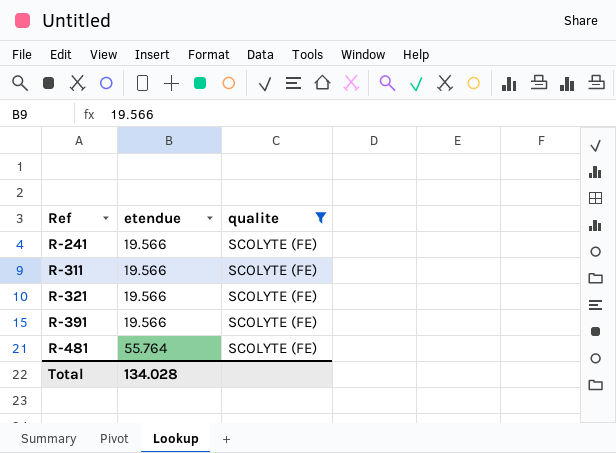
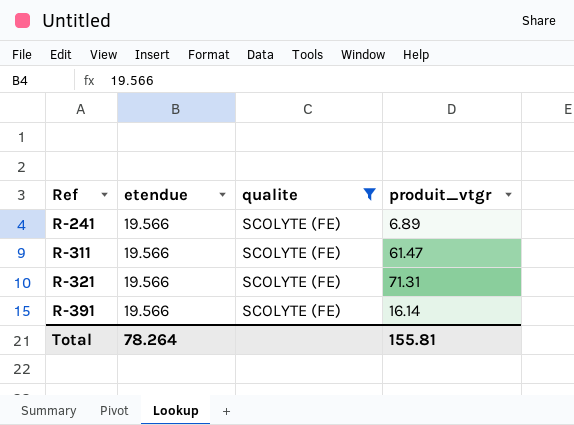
column produit_vtgr | position: none -> 4
row R-481: 55.764 | SCOLYTE (FE) -> none
Total | etendue: 134.028 -> 78.264

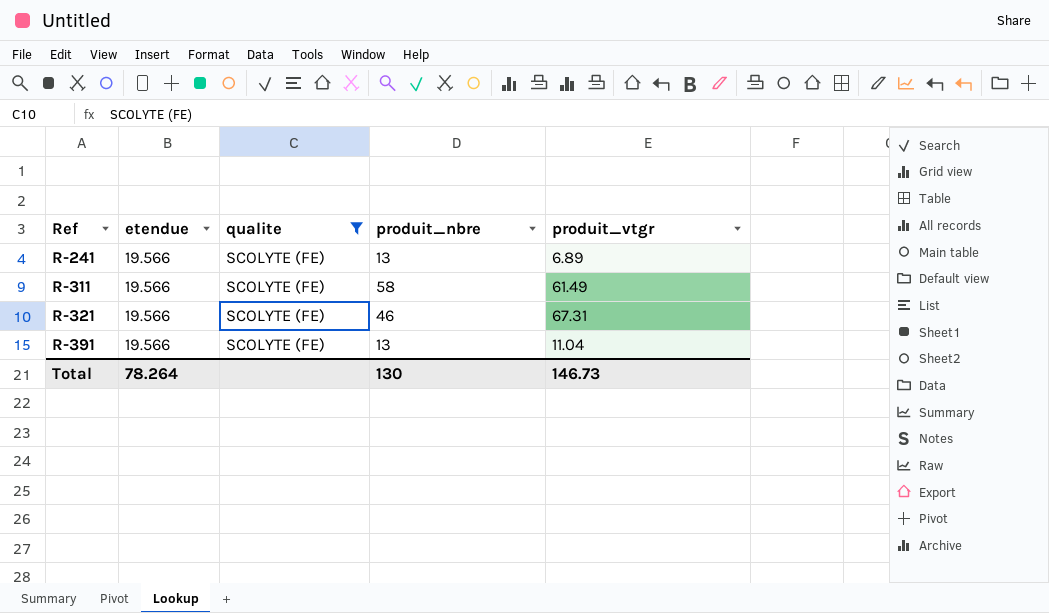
column produit_nbre | position: none -> 4
R-311 | produit_vtgr: 61.47 -> 61.49
R-321 | produit_vtgr: 71.31 -> 67.31
R-391 | produit_vtgr: 16.14 -> 11.04
Total | produit_vtgr: 155.81 -> 146.73

